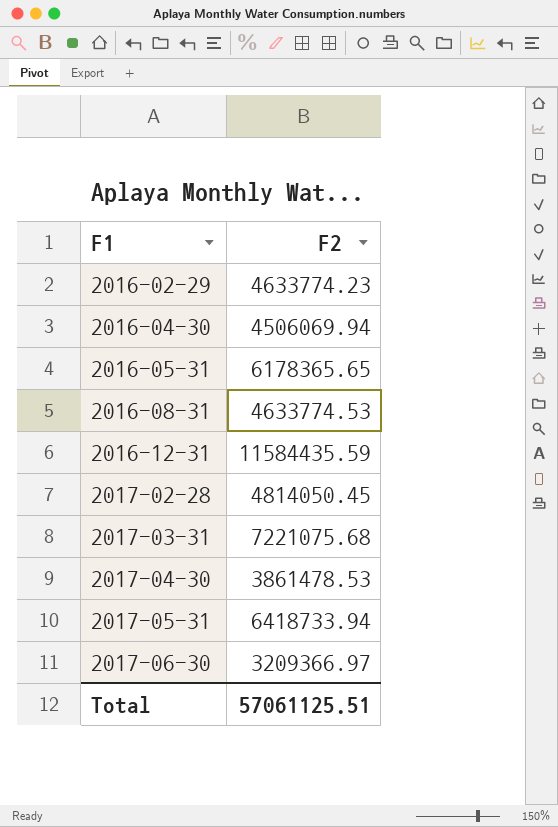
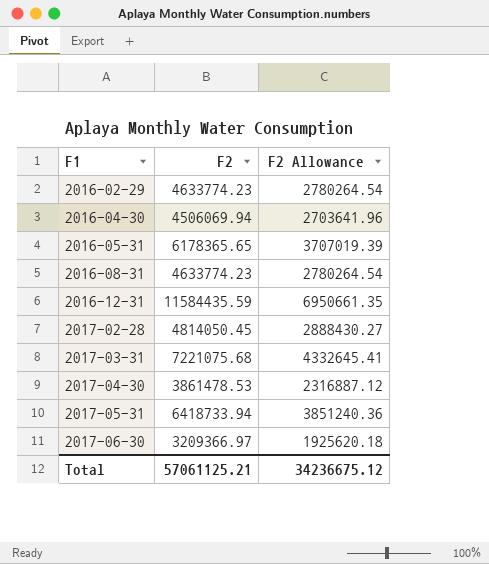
column F2 Allowance | formula: none -> [F2] * 0.6
2016-08-31 | F2: 4633774.53 -> 4633774.23
Total | F2: 57061125.51 -> 57061125.21

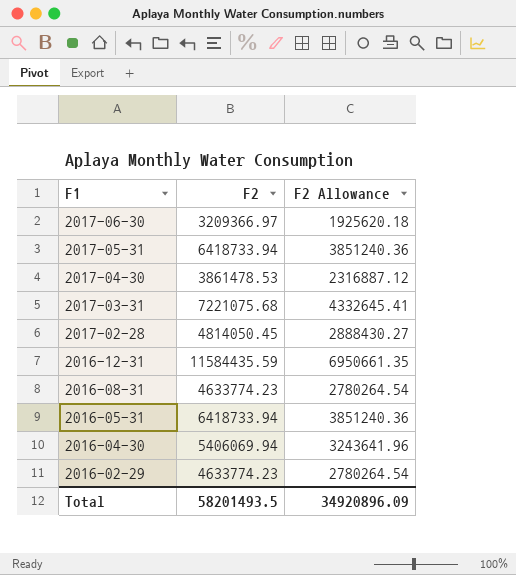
row order: F1 ascending -> F1 descending
2016-05-31 | F2: 6178365.65 -> 6418733.94
2016-05-31 | F2 Allowance: 3707019.39 -> 3851240.36
2016-04-30 | F2: 4506069.94 -> 5406069.94
2016-04-30 | F2 Allowance: 2703641.96 -> 3243641.96
Total | F2: 57061125.21 -> 58201493.5
Total | F2 Allowance: 34236675.12 -> 34920896.09

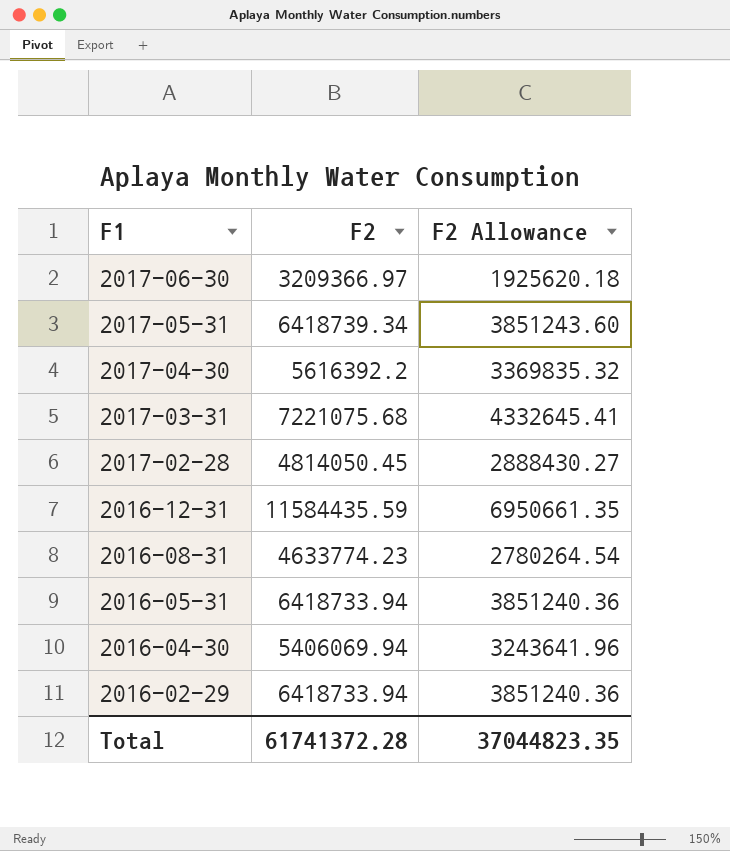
2017-05-31 | F2: 6418733.94 -> 6418739.34
2017-05-31 | F2 Allowance: 3851240.36 -> 3851243.60
2017-04-30 | F2: 3861478.53 -> 5616392.2
2017-04-30 | F2 Allowance: 2316887.12 -> 3369835.32
2016-02-29 | F2: 4633774.23 -> 6418733.94
2016-02-29 | F2 Allowance: 2780264.54 -> 3851240.36
Total | F2: 58201493.5 -> 61741372.28
Total | F2 Allowance: 34920896.09 -> 37044823.35

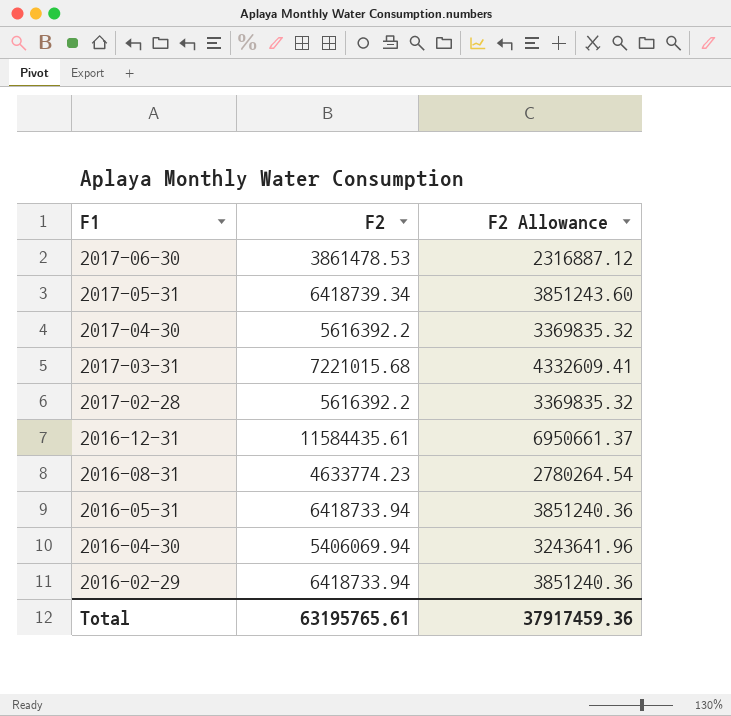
2017-06-30 | F2: 3209366.97 -> 3861478.53
2017-06-30 | F2 Allowance: 1925620.18 -> 2316887.12
2017-03-31 | F2: 7221075.68 -> 7221015.68
2017-03-31 | F2 Allowance: 4332645.41 -> 4332609.41
2017-02-28 | F2: 4814050.45 -> 5616392.2
2017-02-28 | F2 Allowance: 2888430.27 -> 3369835.32
2016-12-31 | F2: 11584435.59 -> 11584435.61
2016-12-31 | F2 Allowance: 6950661.35 -> 6950661.37
Total | F2: 61741372.28 -> 63195765.61
Total | F2 Allowance: 37044823.35 -> 37917459.36

